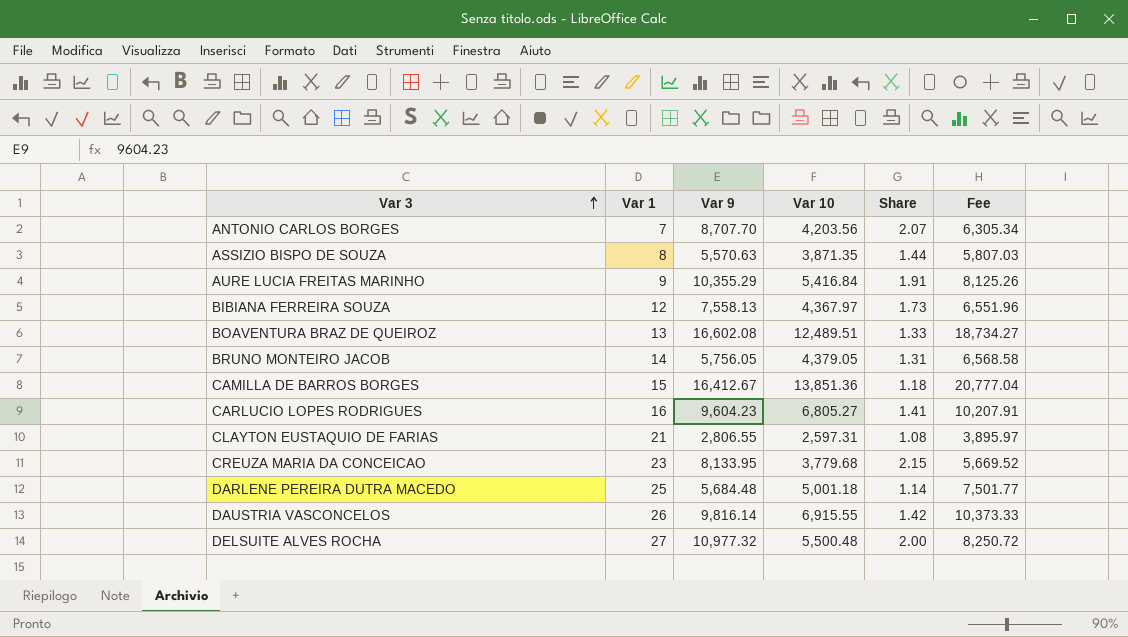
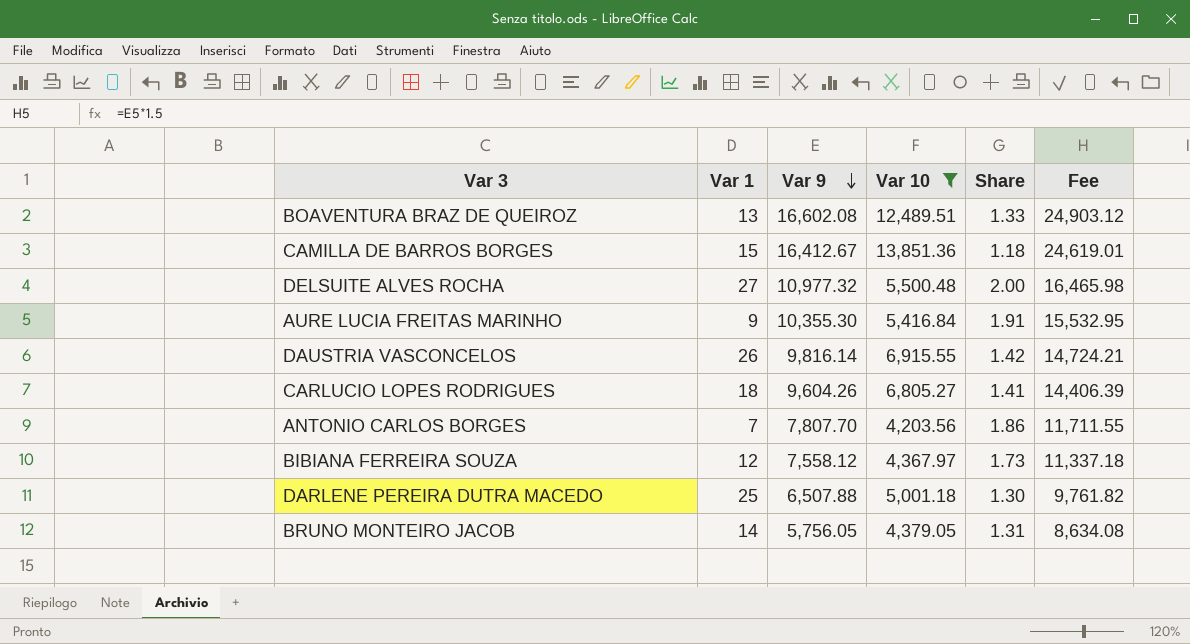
filter: none -> Var 10 >= 4,203.56
row order: Var 3 ascending -> Var 9 descending
column Fee | formula: [Var 10] * 1.5 -> [Var 9] * 1.5
AURE LUCIA FREITAS MARINHO | Var 9: 10,355.29 -> 10,355.30
CARLUCIO LOPES RODRIGUES | Var 1: 16 -> 18
CARLUCIO LOPES RODRIGUES | Var 9: 9,604.23 -> 9,604.26
ANTONIO CARLOS BORGES | Var 9: 8,707.70 -> 7,807.70
ANTONIO CARLOS BORGES | Share: 2.07 -> 1.86
BIBIANA FERREIRA SOUZA | Var 9: 7,558.13 -> 7,558.12
DARLENE PEREIRA DUTRA MACEDO | Var 9: 5,684.48 -> 6,507.88
DARLENE PEREIRA DUTRA MACEDO | Share: 1.14 -> 1.30

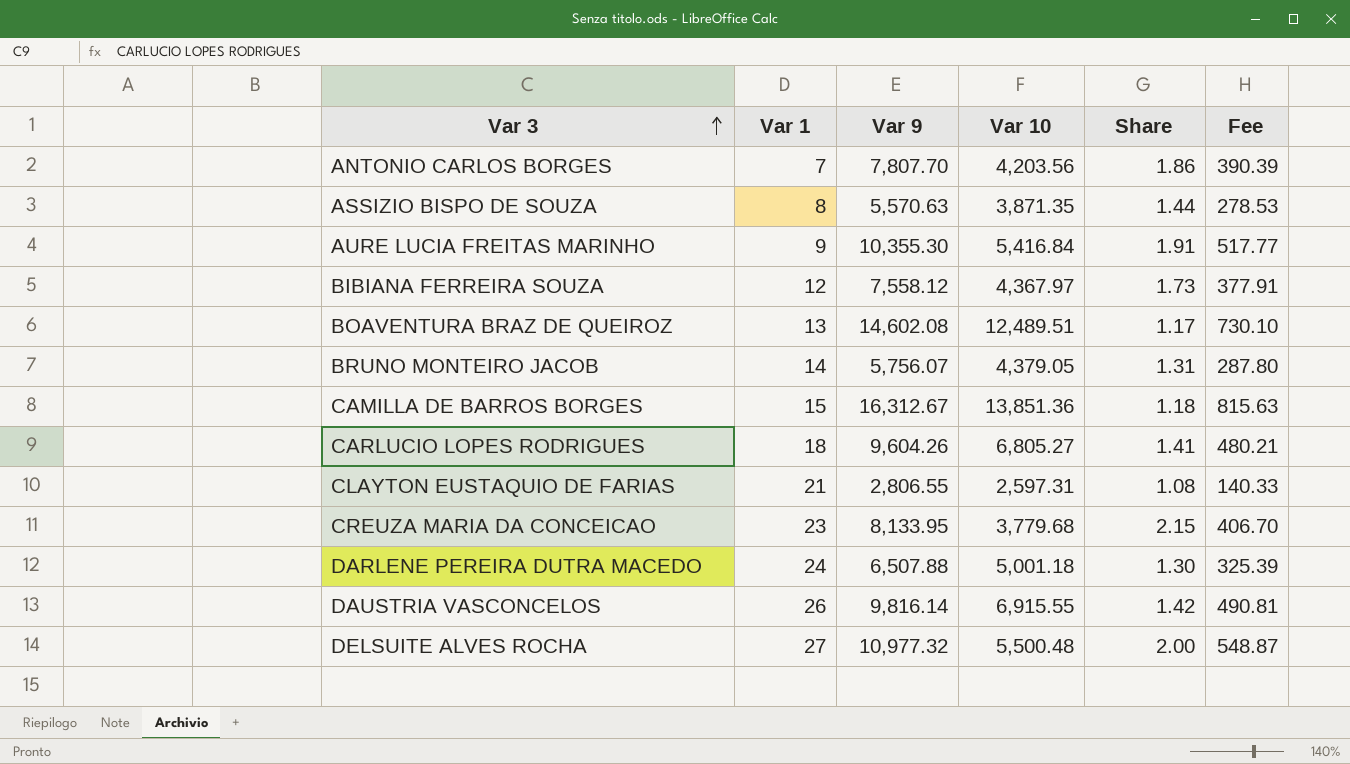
filter: Var 10 >= 4,203.56 -> none
row order: Var 9 descending -> Var 3 ascending
column Fee | formula: [Var 9] * 1.5 -> [Var 9] * 0.05
BOAVENTURA BRAZ DE QUEIROZ | Var 9: 16,602.08 -> 14,602.08
BOAVENTURA BRAZ DE QUEIROZ | Share: 1.33 -> 1.17
BRUNO MONTEIRO JACOB | Var 9: 5,756.05 -> 5,756.07
CAMILLA DE BARROS BORGES | Var 9: 16,412.67 -> 16,312.67
DARLENE PEREIRA DUTRA MACEDO | Var 1: 25 -> 24

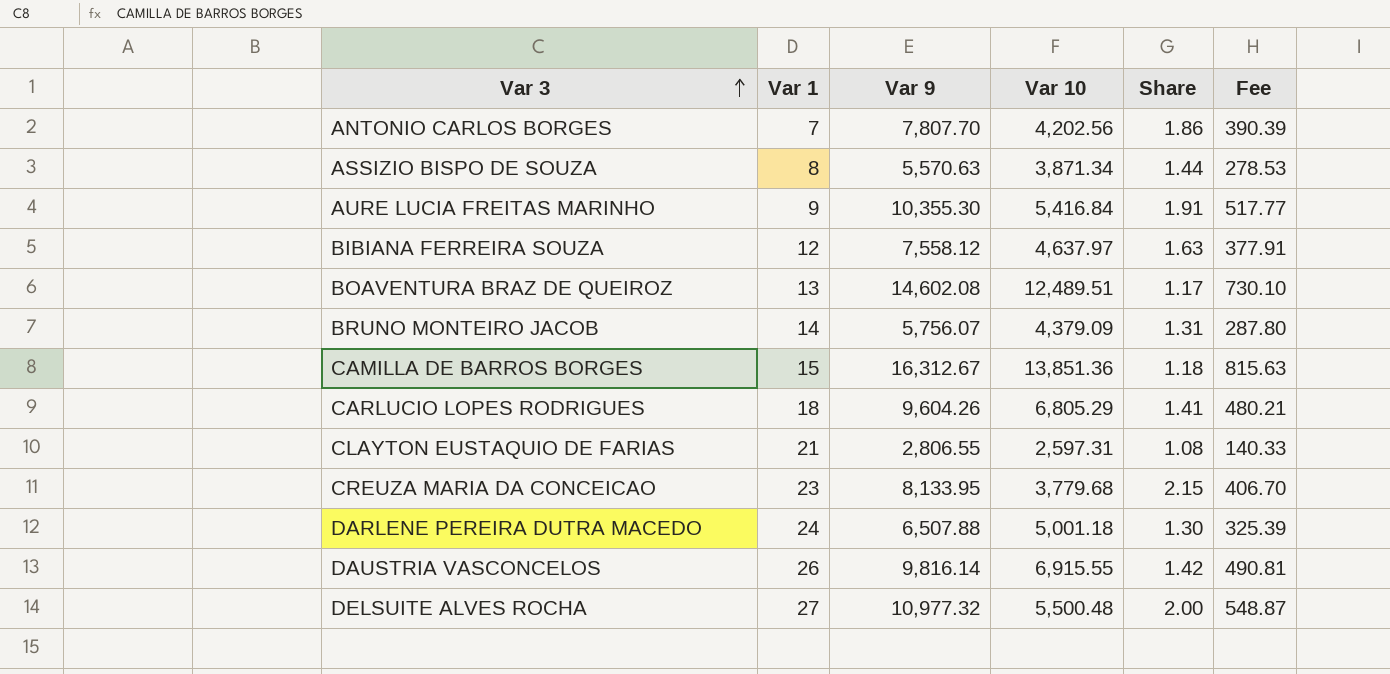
ANTONIO CARLOS BORGES | Var 10: 4,203.56 -> 4,202.56
ASSIZIO BISPO DE SOUZA | Var 10: 3,871.35 -> 3,871.34
BIBIANA FERREIRA SOUZA | Var 10: 4,367.97 -> 4,637.97
BIBIANA FERREIRA SOUZA | Share: 1.73 -> 1.63
BRUNO MONTEIRO JACOB | Var 10: 4,379.05 -> 4,379.09
CARLUCIO LOPES RODRIGUES | Var 10: 6,805.27 -> 6,805.29

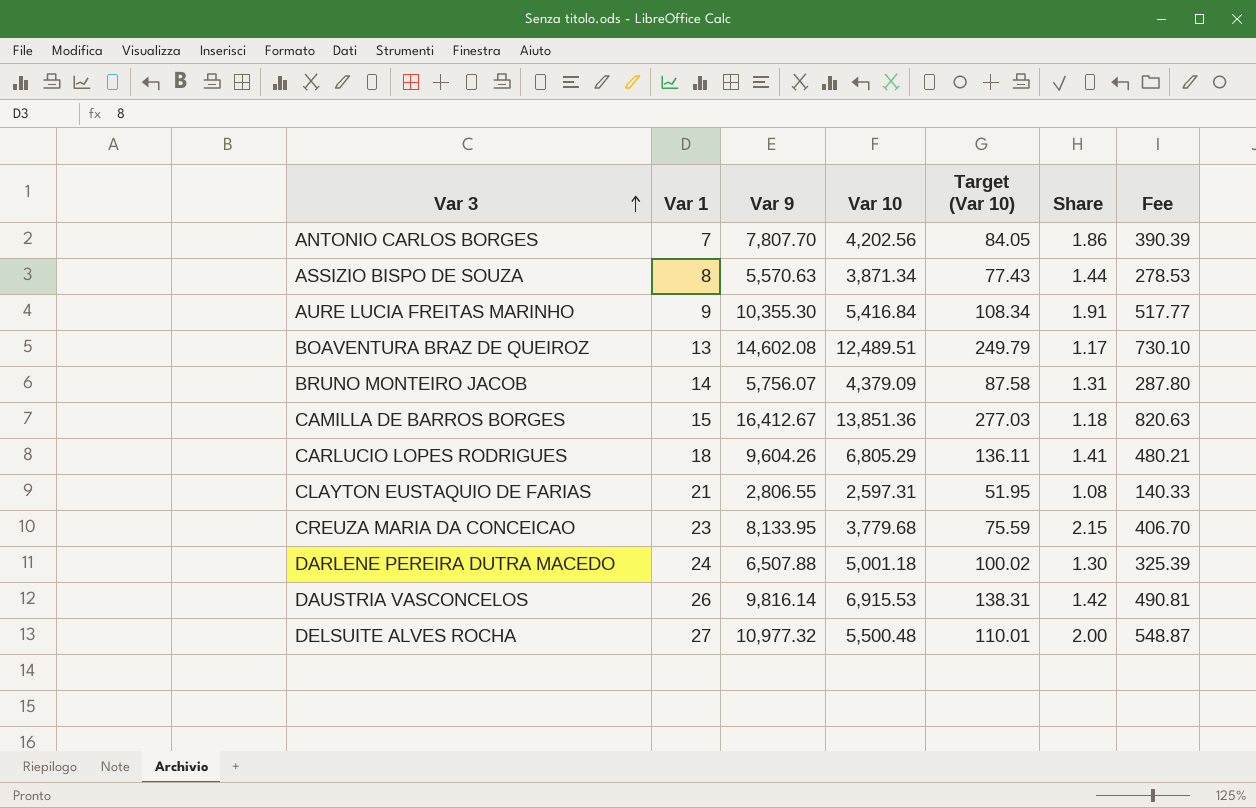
column Target (Var 10) | formula: none -> [Var 10] * 0.02
row BIBIANA FERREIRA SOUZA: 12 | 7,558.12 | 4,637.97 | 1.63 | 377.91 -> none
CAMILLA DE BARROS BORGES | Var 9: 16,312.67 -> 16,412.67
CAMILLA DE BARROS BORGES | Fee: 815.63 -> 820.63
DAUSTRIA VASCONCELOS | Var 10: 6,915.55 -> 6,915.53

